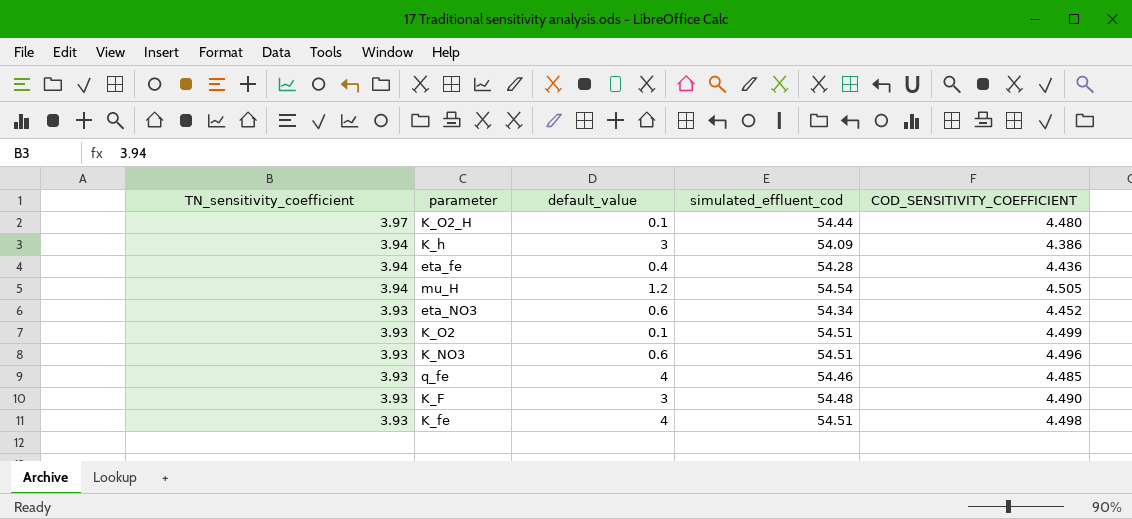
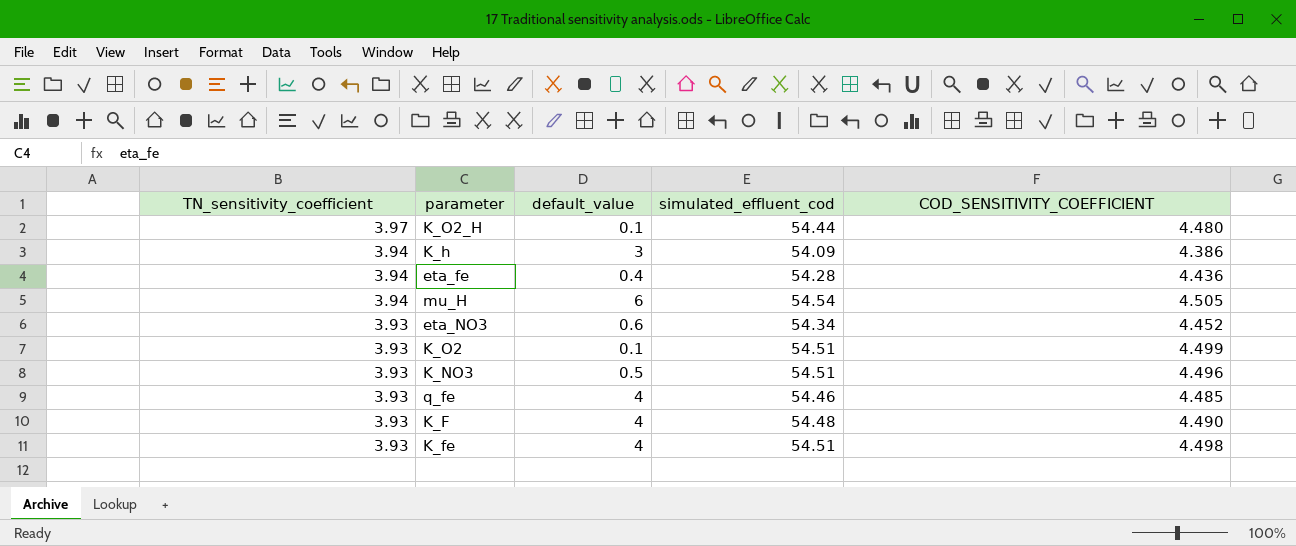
mu_H | default_value: 1.2 -> 6
K_NO3 | default_value: 0.6 -> 0.5
K_F | default_value: 3 -> 4

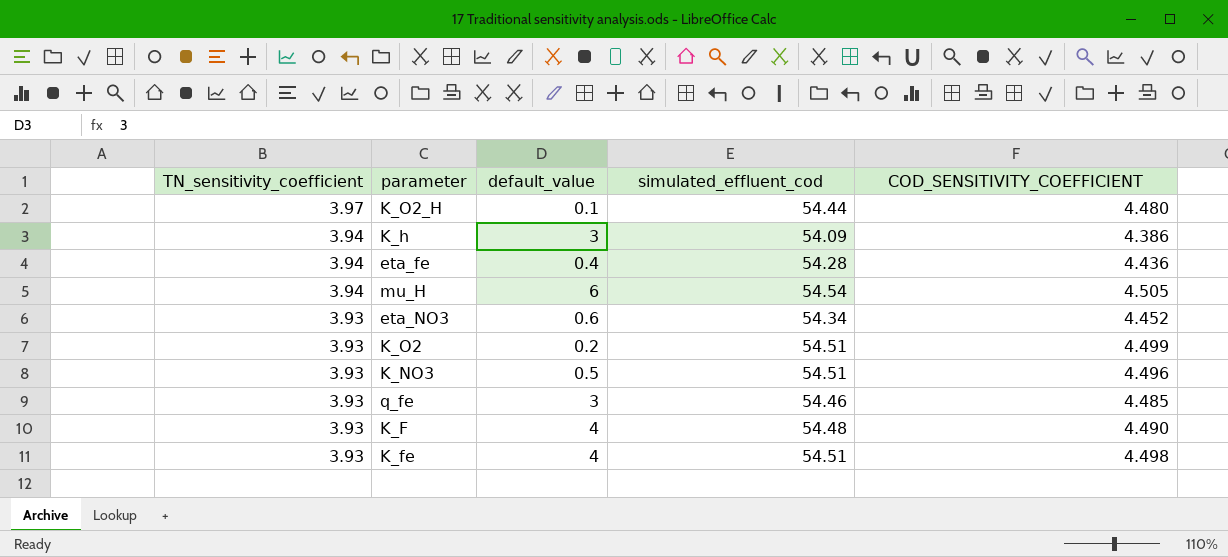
K_O2 | default_value: 0.1 -> 0.2
q_fe | default_value: 4 -> 3

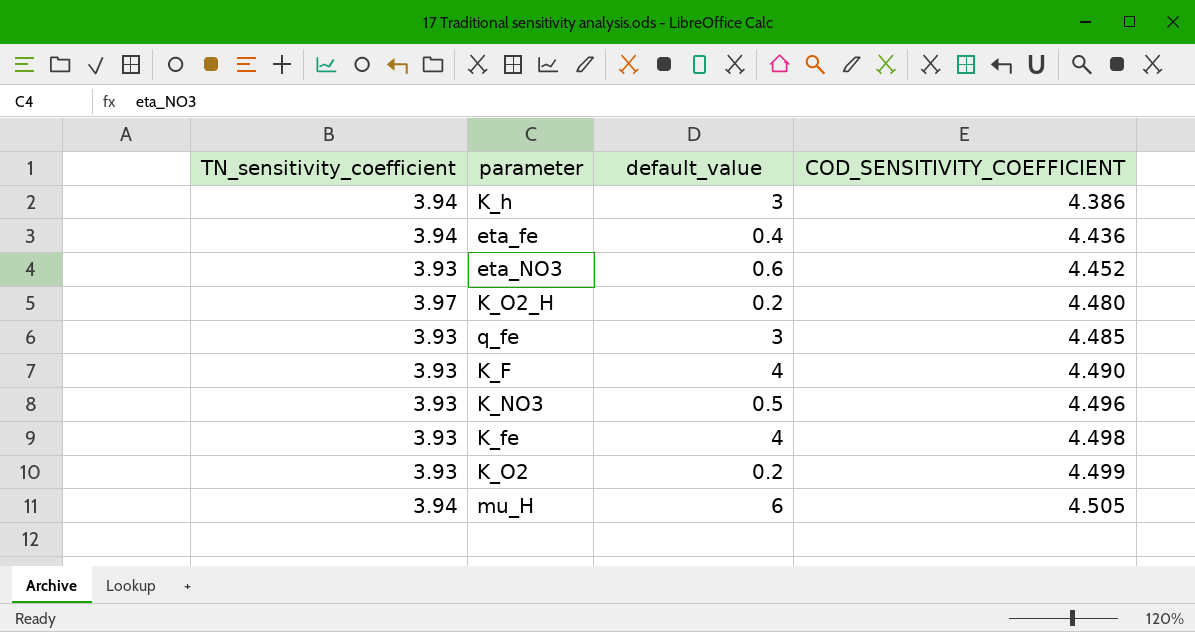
row order: TN_sensitivity_coefficient descending -> COD_SENSITIVITY_COEFFICIENT ascending
column simulated_effluent_cod | position: 4 -> none
K_O2_H | default_value: 0.1 -> 0.2

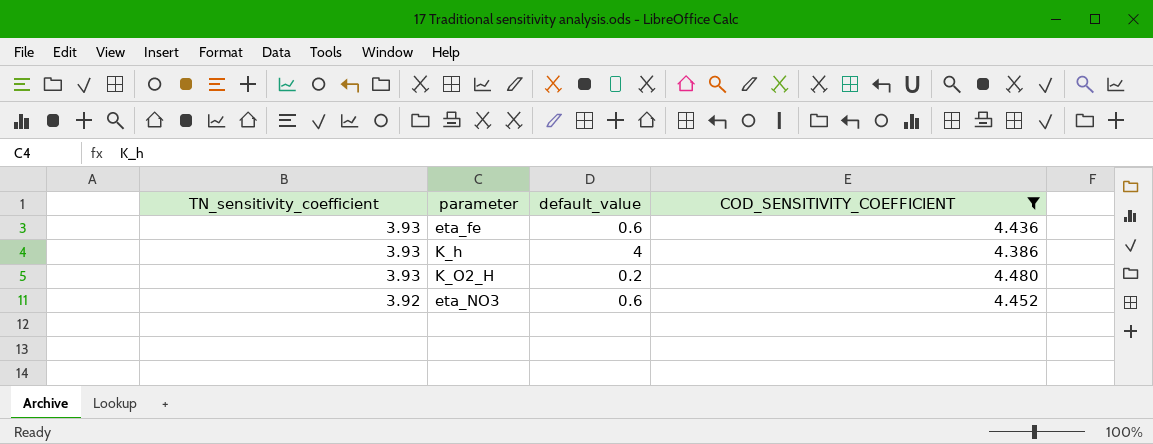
filter: none -> COD_SENSITIVITY_COEFFICIENT <= 4.480
row order: COD_SENSITIVITY_COEFFICIENT ascending -> TN_sensitivity_coefficient descending
eta_fe | TN_sensitivity_coefficient: 3.94 -> 3.93
eta_fe | default_value: 0.4 -> 0.6
K_h | TN_sensitivity_coefficient: 3.94 -> 3.93
K_h | default_value: 3 -> 4
K_O2_H | TN_sensitivity_coefficient: 3.97 -> 3.93
eta_NO3 | TN_sensitivity_coefficient: 3.93 -> 3.92

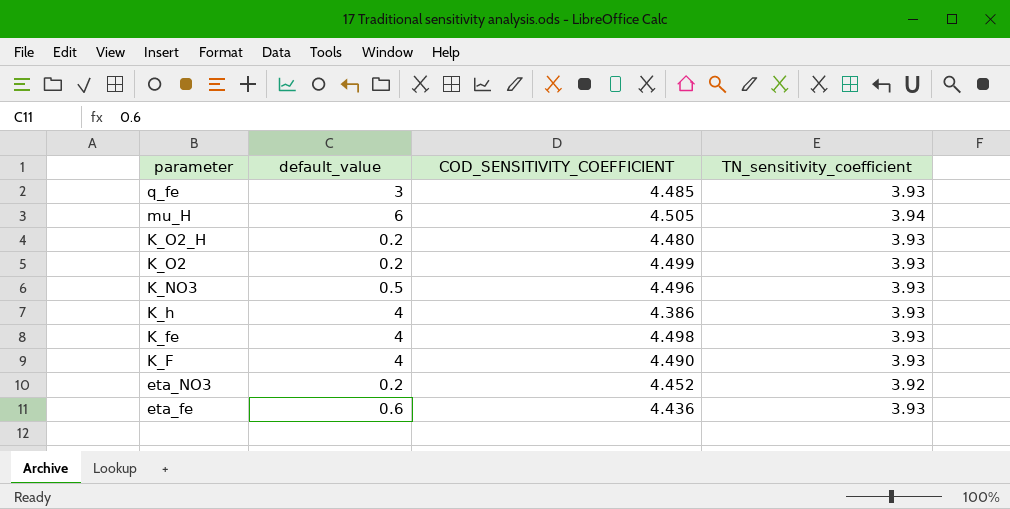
filter: COD_SENSITIVITY_COEFFICIENT <= 4.480 -> none
row order: TN_sensitivity_coefficient descending -> parameter descending
column TN_sensitivity_coefficient | position: 1 -> 4
eta_NO3 | default_value: 0.6 -> 0.2

